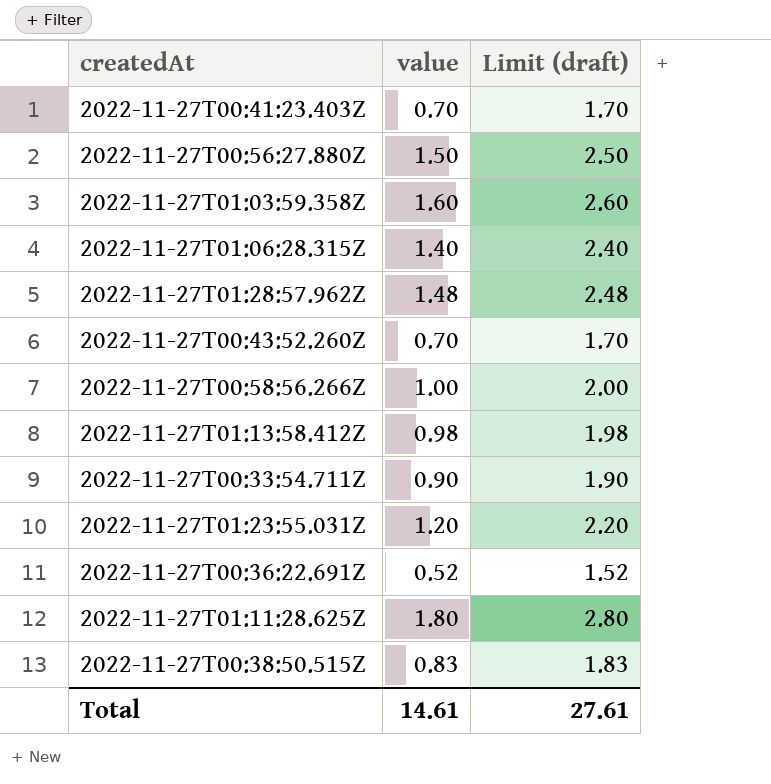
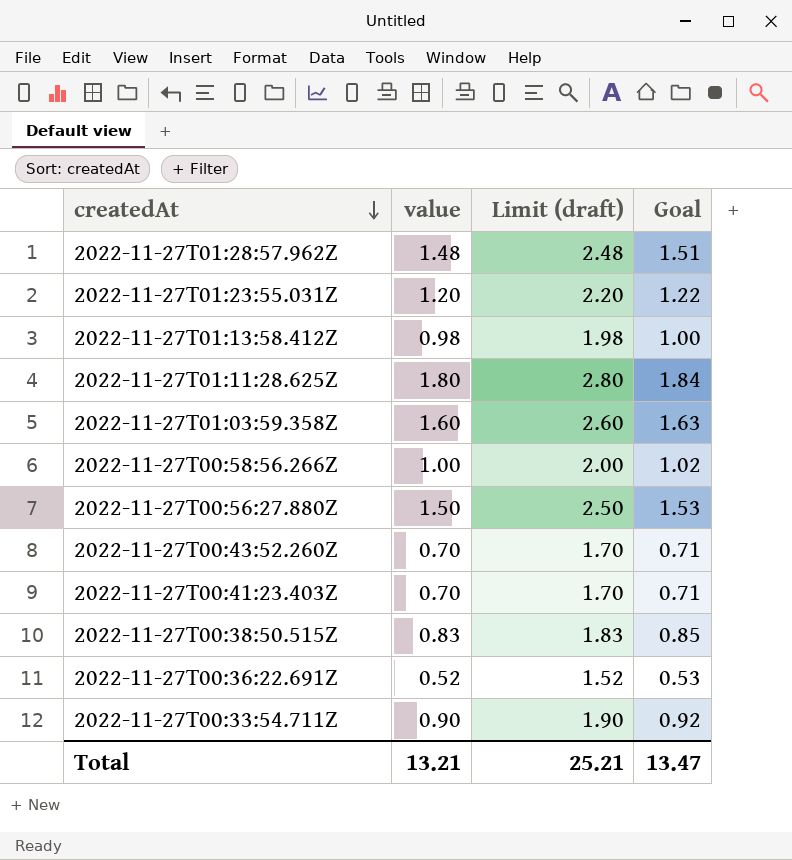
row order: none -> createdAt descending
column Goal | formula: none -> [value] * 1.02
row 2022-11-27T01:06:28.315Z: 1.40 | 2.40 -> none
Total | value: 14.61 -> 13.21
Total | Limit (draft): 27.61 -> 25.21

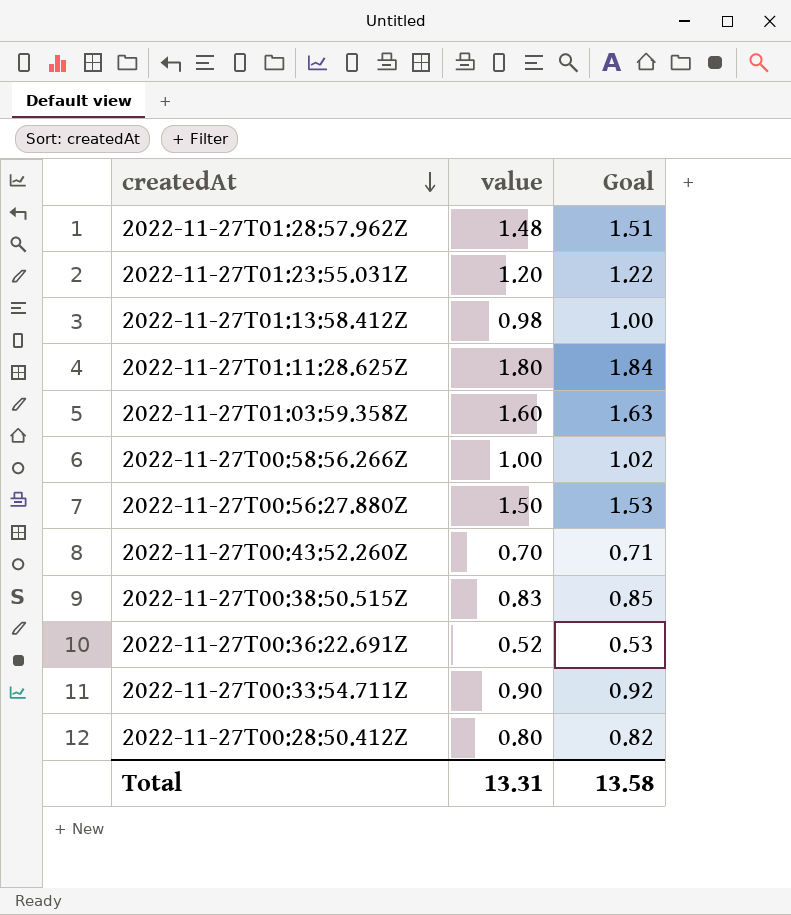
column Limit (draft) | formula: [value] + 1 -> none
row 2022-11-27T00:41:23.403Z: 0.70 | 1.70 | 0.71 -> none
row 2022-11-27T00:28:50.412Z: none -> 0.80 | 0.82
Total | value: 13.21 -> 13.31
Total | Goal: 13.47 -> 13.58

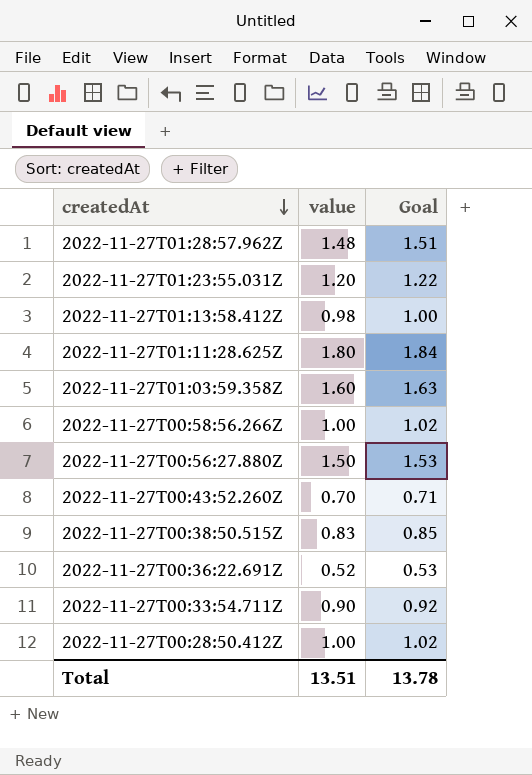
2022-11-27T00:28:50.412Z | value: 0.80 -> 1.00
2022-11-27T00:28:50.412Z | Goal: 0.82 -> 1.02
Total | value: 13.31 -> 13.51
Total | Goal: 13.58 -> 13.78

